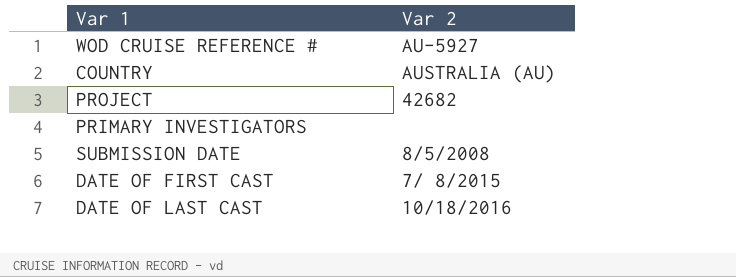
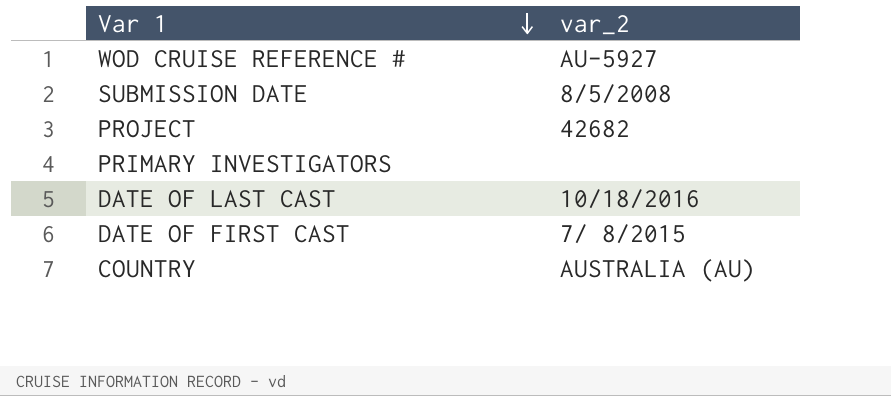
row order: none -> Var 1 descending
column name: Var 2 -> var_2

